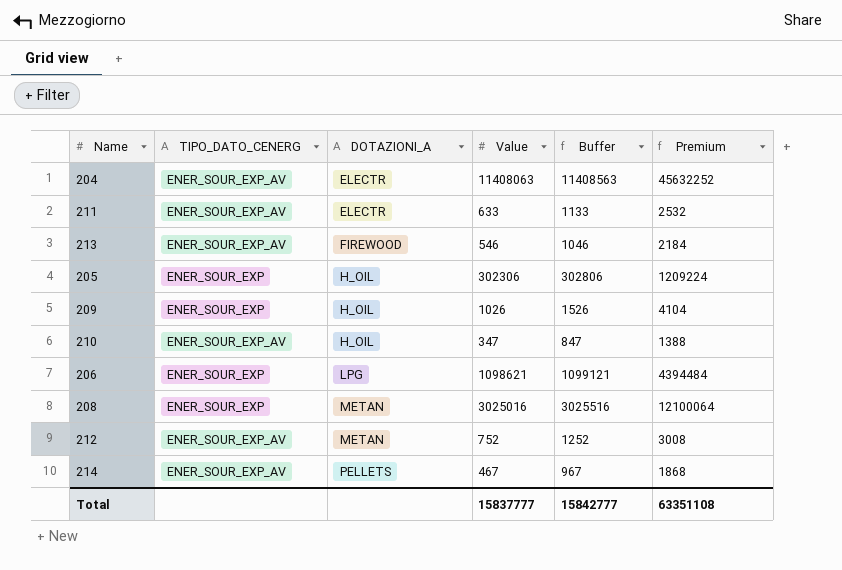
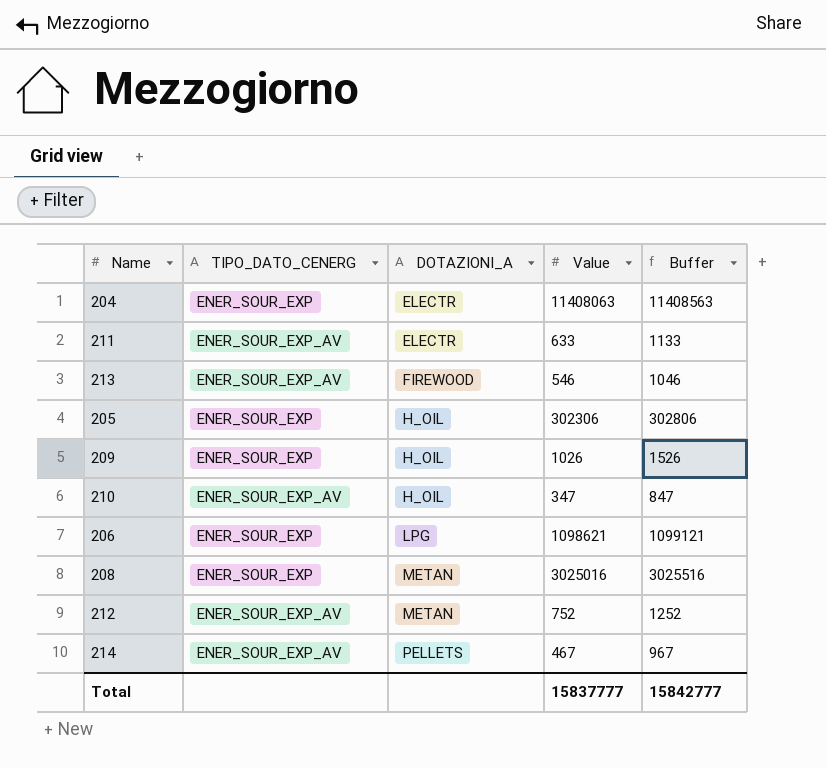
column Premium | formula: [Value] * 4 -> none
204 | TIPO_DATO_CENERG: ENER_SOUR_EXP_AV -> ENER_SOUR_EXP

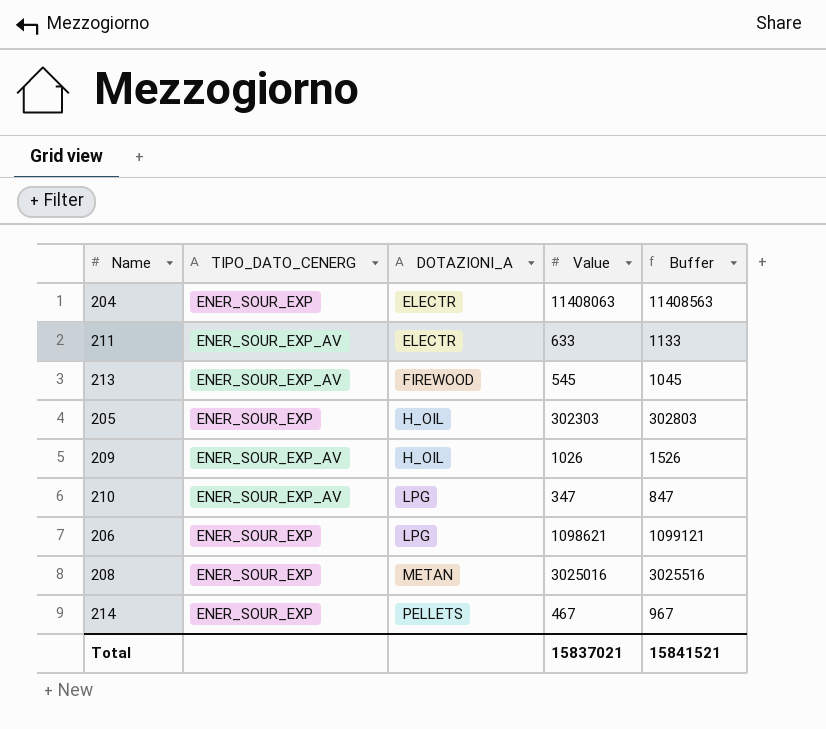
row 212: ENER_SOUR_EXP_AV | METAN | 752 | 1252 -> none
213 | Value: 546 -> 545
213 | Buffer: 1046 -> 1045
205 | Value: 302306 -> 302303
205 | Buffer: 302806 -> 302803
209 | TIPO_DATO_CENERG: ENER_SOUR_EXP -> ENER_SOUR_EXP_AV
210 | DOTAZIONI_A: H_OIL -> LPG
214 | TIPO_DATO_CENERG: ENER_SOUR_EXP_AV -> ENER_SOUR_EXP
Total | Value: 15837777 -> 15837021
Total | Buffer: 15842777 -> 15841521

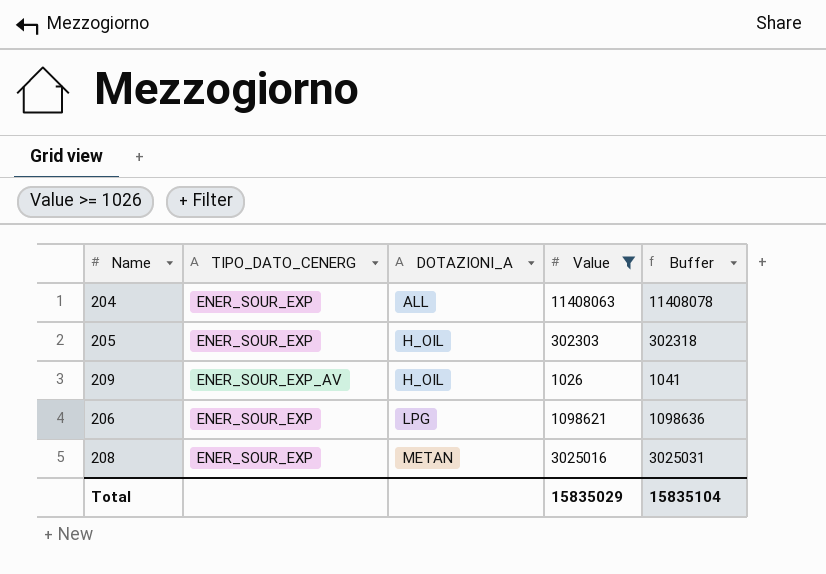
filter: none -> Value >= 1026
column Buffer | formula: [Value] + 500 -> [Value] + 15
204 | DOTAZIONI_A: ELECTR -> ALL
Total | Value: 15837021 -> 15835029
Total | Buffer: 15841521 -> 15835104

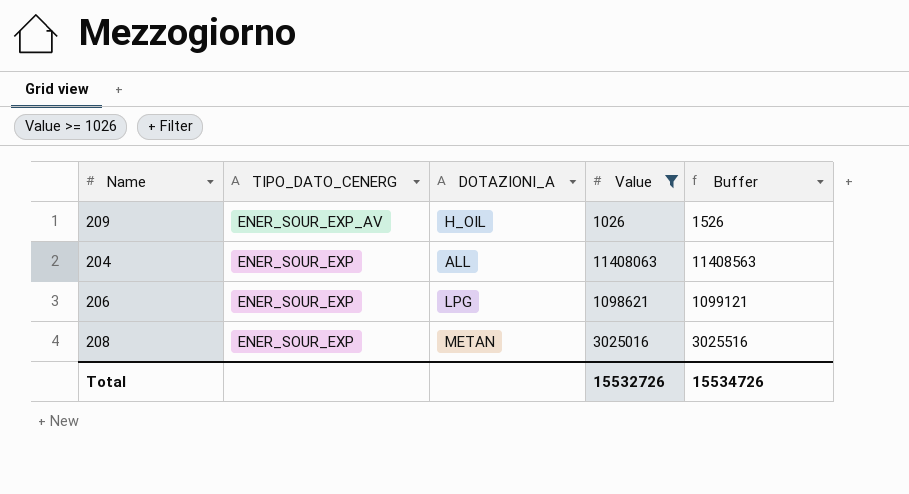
row order: DOTAZIONI_A ascending -> TIPO_DATO_CENERG descending
column Buffer | formula: [Value] + 15 -> [Value] + 500
row 205: ENER_SOUR_EXP | H_OIL | 302303 | 302318 -> none
Total | Value: 15835029 -> 15532726
Total | Buffer: 15835104 -> 15534726

